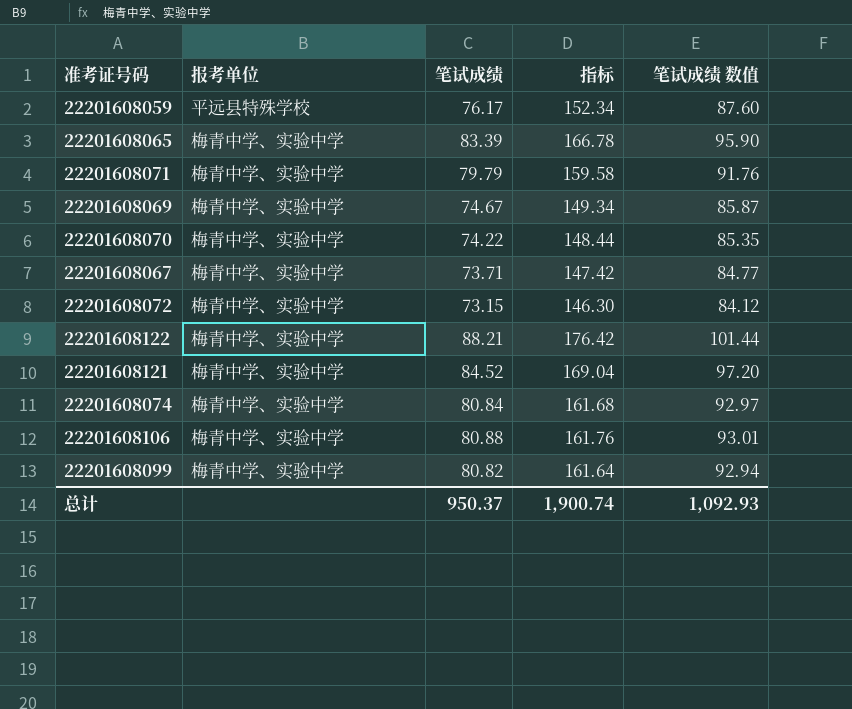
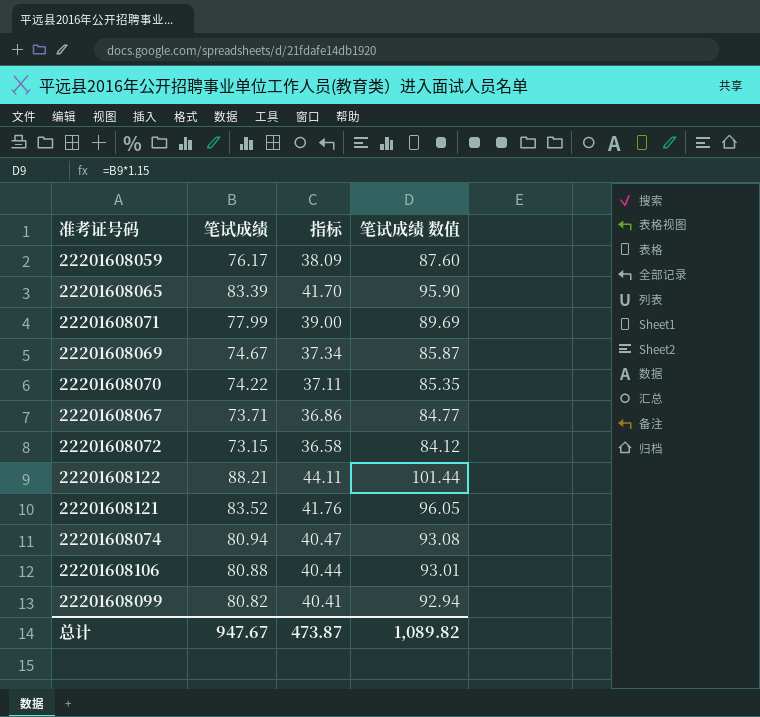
column 报考单位 | position: 2 -> none
column 指标 | formula: [笔试成绩] * 2 -> [笔试成绩] * 0.5
22201608071 | 笔试成绩: 79.79 -> 77.99
22201608071 | 笔试成绩 数值: 91.76 -> 89.69
22201608121 | 笔试成绩: 84.52 -> 83.52
22201608121 | 笔试成绩 数值: 97.20 -> 96.05
22201608074 | 笔试成绩: 80.84 -> 80.94
22201608074 | 笔试成绩 数值: 92.97 -> 93.08
总计 | 笔试成绩: 950.37 -> 947.67
总计 | 指标: 1,900.74 -> 473.87
总计 | 笔试成绩 数值: 1,092.93 -> 1,089.82

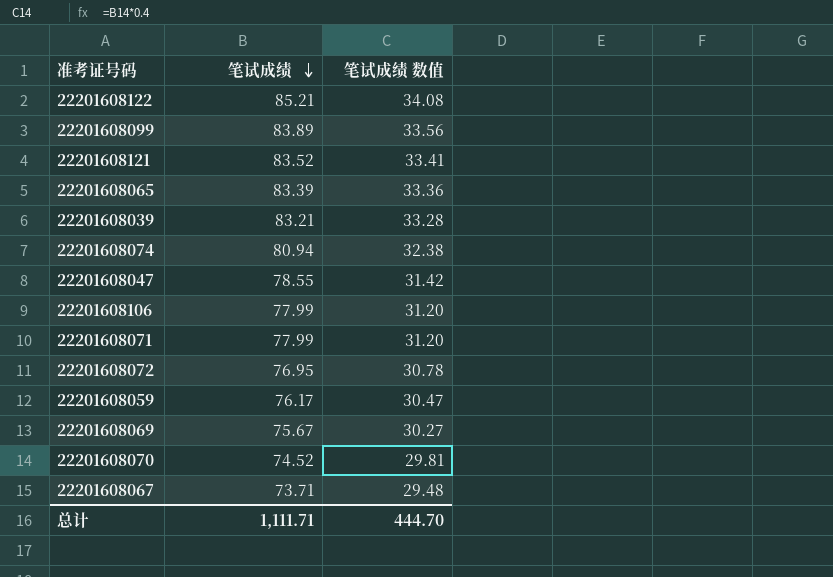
row order: none -> 笔试成绩 descending
column 指标 | formula: [笔试成绩] * 0.5 -> none
column 笔试成绩 数值 | formula: [笔试成绩] * 1.15 -> [笔试成绩] * 0.4
22201608122 | 笔试成绩: 88.21 -> 85.21
22201608099 | 笔试成绩: 80.82 -> 83.89
row 22201608039: none -> 83.21 | 33.28
row 22201608047: none -> 78.55 | 31.42
22201608106 | 笔试成绩: 80.88 -> 77.99
22201608072 | 笔试成绩: 73.15 -> 76.95
22201608069 | 笔试成绩: 74.67 -> 75.67
22201608070 | 笔试成绩: 74.22 -> 74.52
总计 | 笔试成绩: 947.67 -> 1,111.71
总计 | 笔试成绩 数值: 1,089.82 -> 444.70

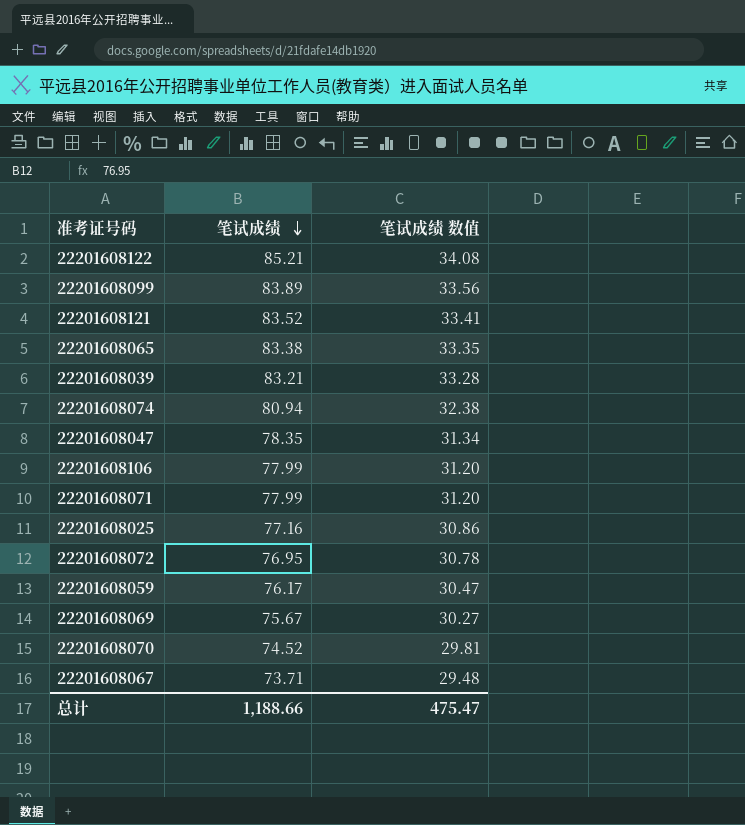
22201608065 | 笔试成绩: 83.39 -> 83.38
22201608065 | 笔试成绩 数值: 33.36 -> 33.35
22201608047 | 笔试成绩: 78.55 -> 78.35
22201608047 | 笔试成绩 数值: 31.42 -> 31.34
row 22201608025: none -> 77.16 | 30.86
总计 | 笔试成绩: 1,111.71 -> 1,188.66
总计 | 笔试成绩 数值: 444.70 -> 475.47

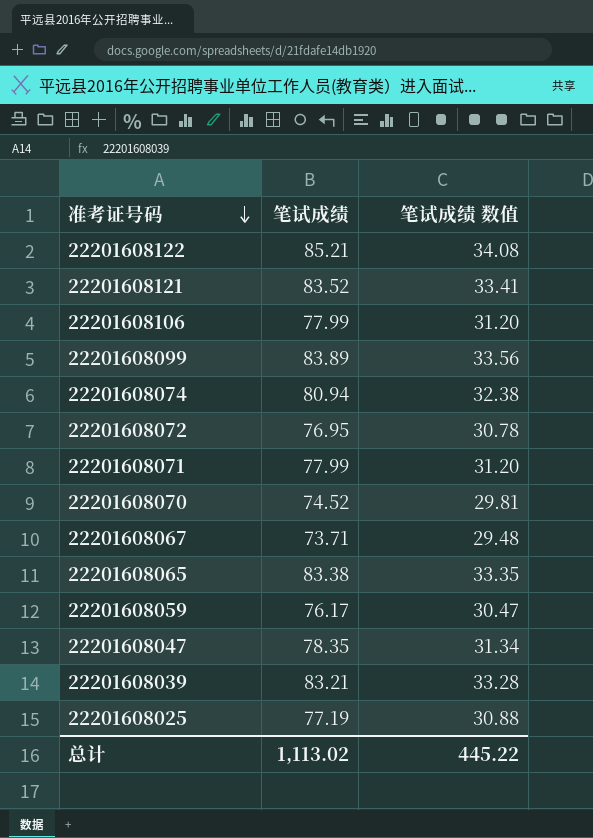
row order: 笔试成绩 descending -> 准考证号码 descending
row 22201608069: 75.67 | 30.27 -> none
22201608025 | 笔试成绩: 77.16 -> 77.19
22201608025 | 笔试成绩 数值: 30.86 -> 30.88
总计 | 笔试成绩: 1,188.66 -> 1,113.02
总计 | 笔试成绩 数值: 475.47 -> 445.22

